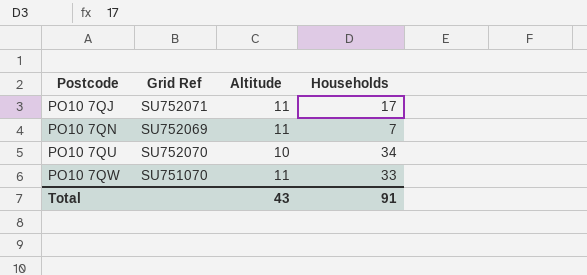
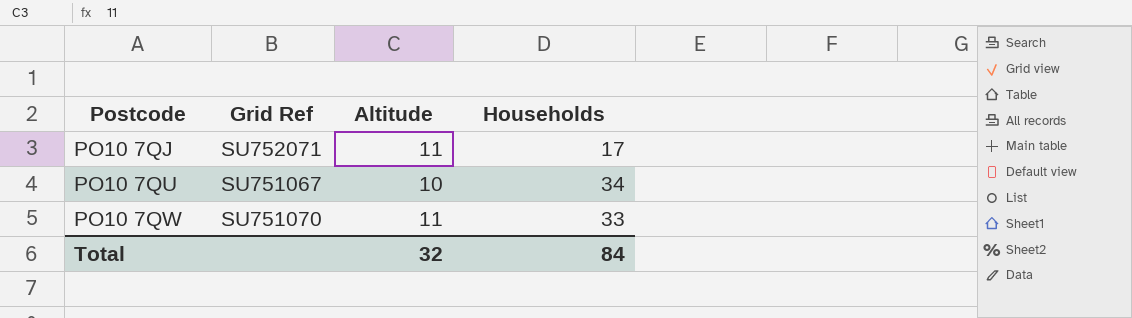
row PO10 7QN: SU752069 | 11 | 7 -> none
PO10 7QU | Grid Ref: SU752070 -> SU751067
Total | Altitude: 43 -> 32
Total | Households: 91 -> 84

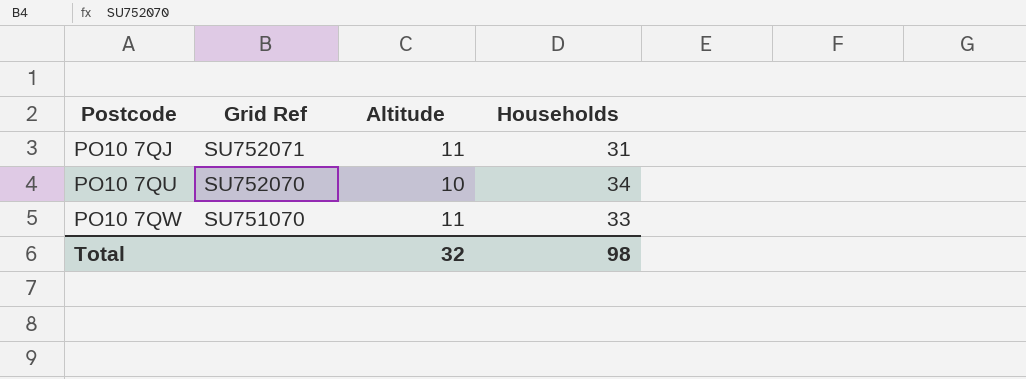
PO10 7QJ | Households: 17 -> 31
PO10 7QU | Grid Ref: SU751067 -> SU752070
Total | Households: 84 -> 98

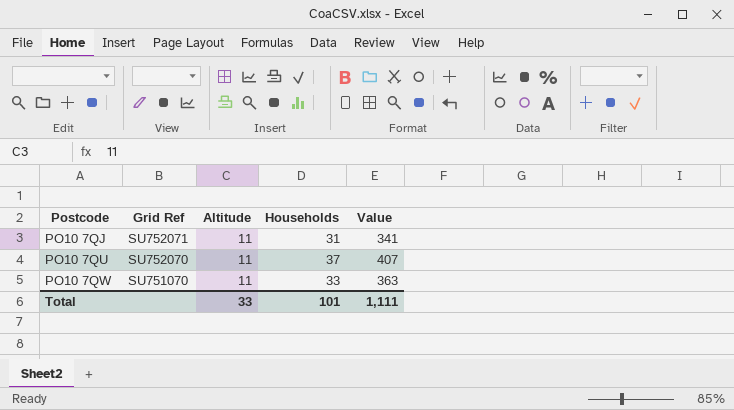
column Value | formula: none -> [Altitude] * [Households]
PO10 7QU | Altitude: 10 -> 11
PO10 7QU | Households: 34 -> 37
Total | Altitude: 32 -> 33
Total | Households: 98 -> 101

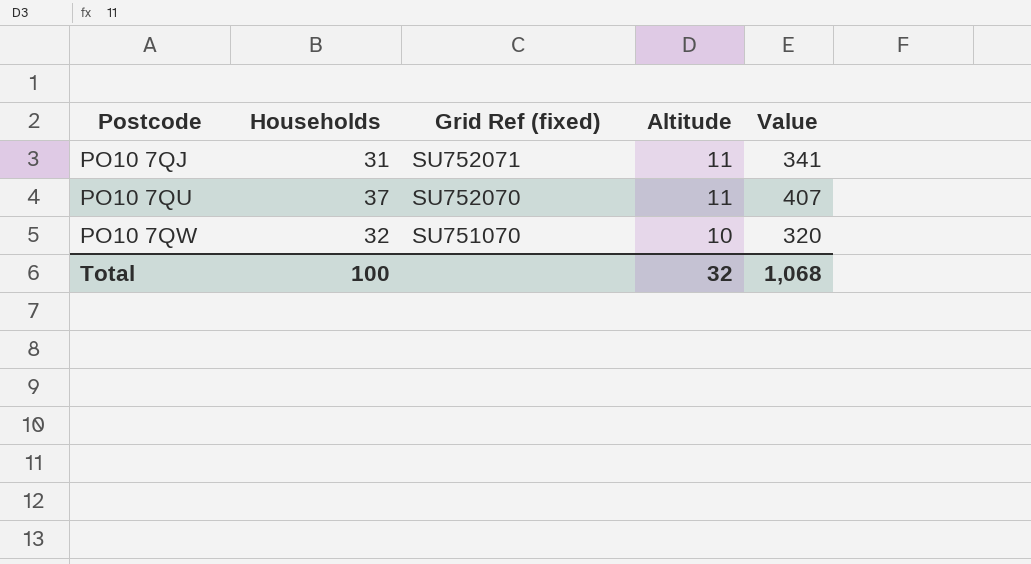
column Households | position: 4 -> 2
column name: Grid Ref -> Grid Ref (fixed)
PO10 7QW | Households: 33 -> 32
PO10 7QW | Altitude: 11 -> 10
PO10 7QW | Value: 363 -> 320
Total | Households: 101 -> 100
Total | Altitude: 33 -> 32
Total | Value: 1,111 -> 1,068

